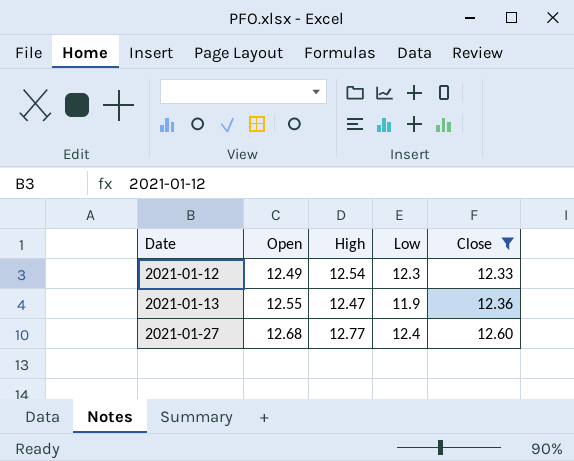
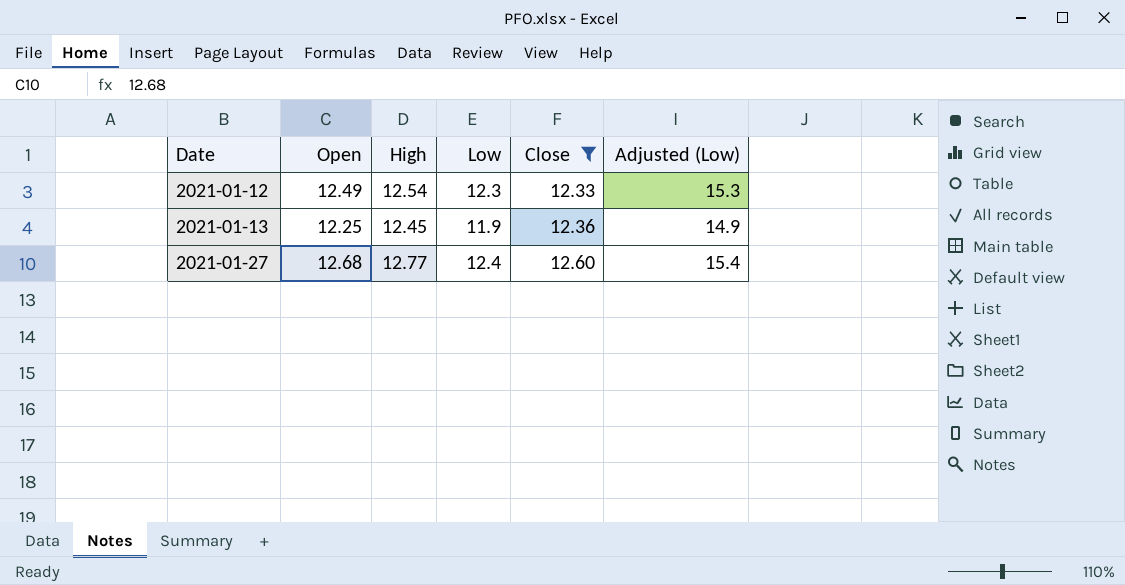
column Adjusted (Low) | formula: none -> [Low] + 3
2021-01-13 | Open: 12.55 -> 12.25
2021-01-13 | High: 12.47 -> 12.45

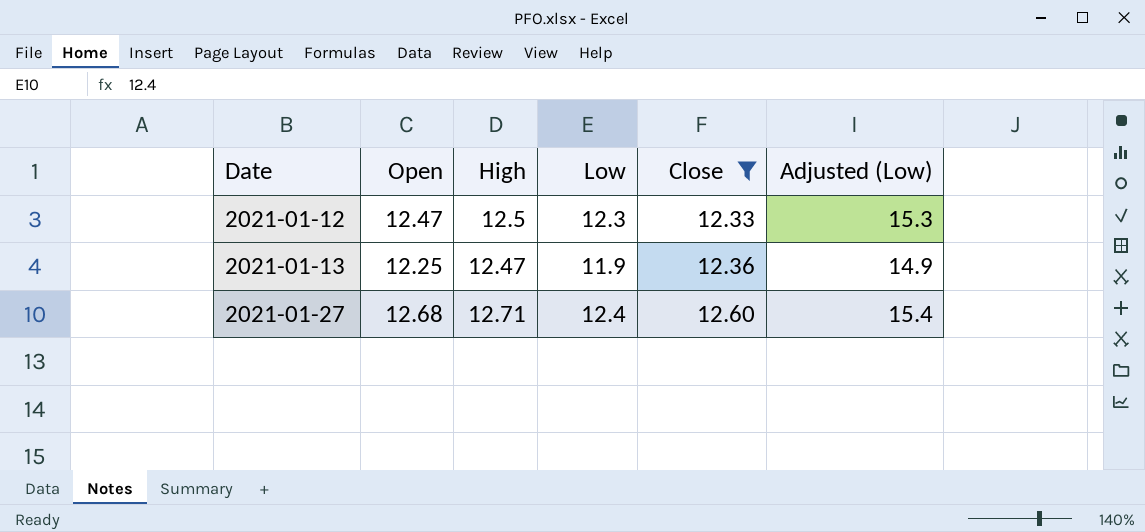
2021-01-12 | Open: 12.49 -> 12.47
2021-01-12 | High: 12.54 -> 12.5
2021-01-13 | High: 12.45 -> 12.47
2021-01-27 | High: 12.77 -> 12.71

